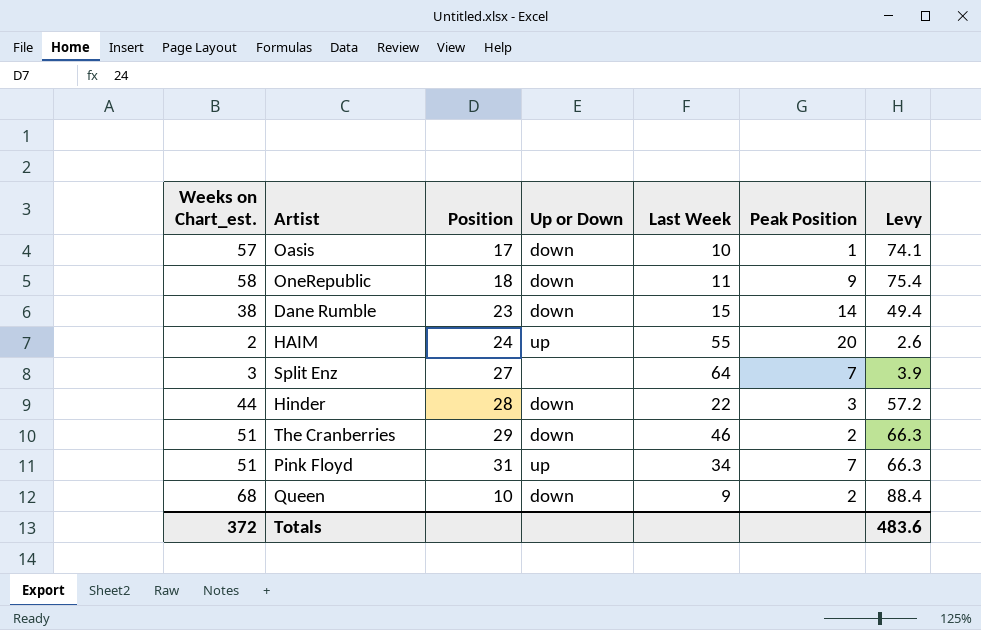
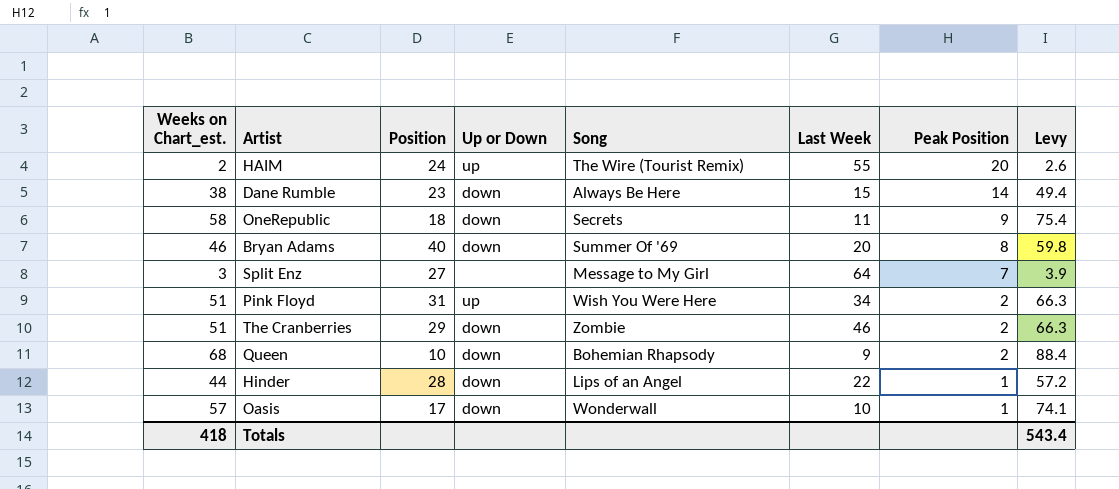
row order: none -> Peak Position descending
column Song | position: none -> 5
row Bryan Adams: none -> 46 | 40 | down | Summer Of '69 | 20 | 8 | 59.8
Pink Floyd | Peak Position: 7 -> 2
Hinder | Peak Position: 3 -> 1
Totals | Weeks on Chart_est.: 372 -> 418
Totals | Levy: 483.6 -> 543.4

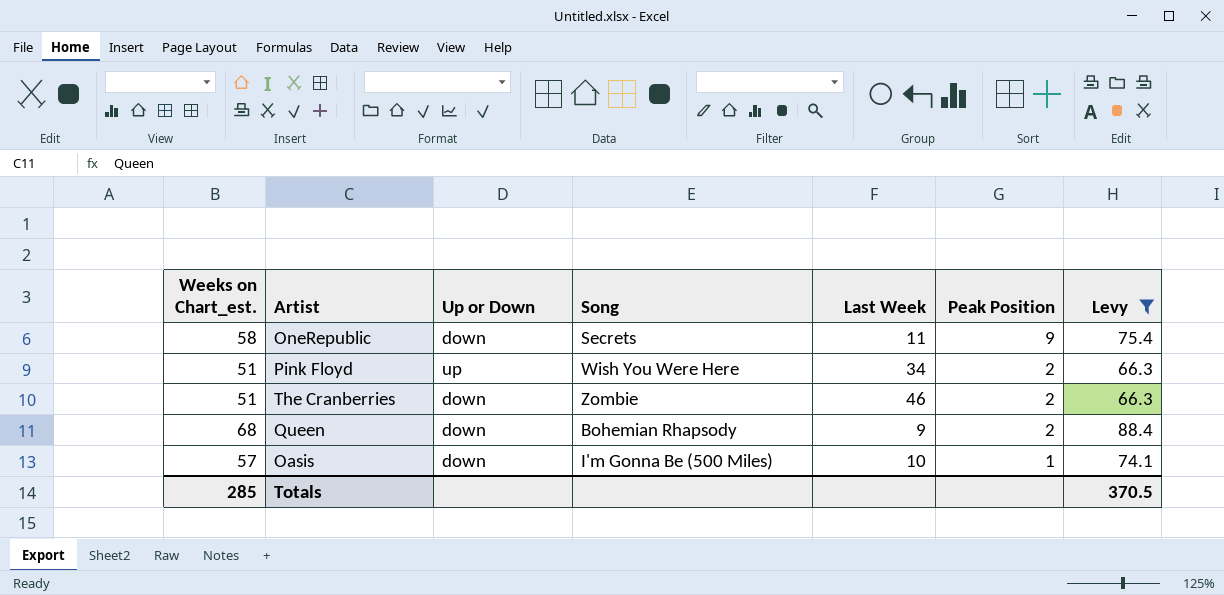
filter: none -> Levy >= 66.3
column Position | position: 3 -> none
Oasis | Song: Wonderwall -> I'm Gonna Be (500 Miles)
Totals | Weeks on Chart_est.: 418 -> 285
Totals | Levy: 543.4 -> 370.5

